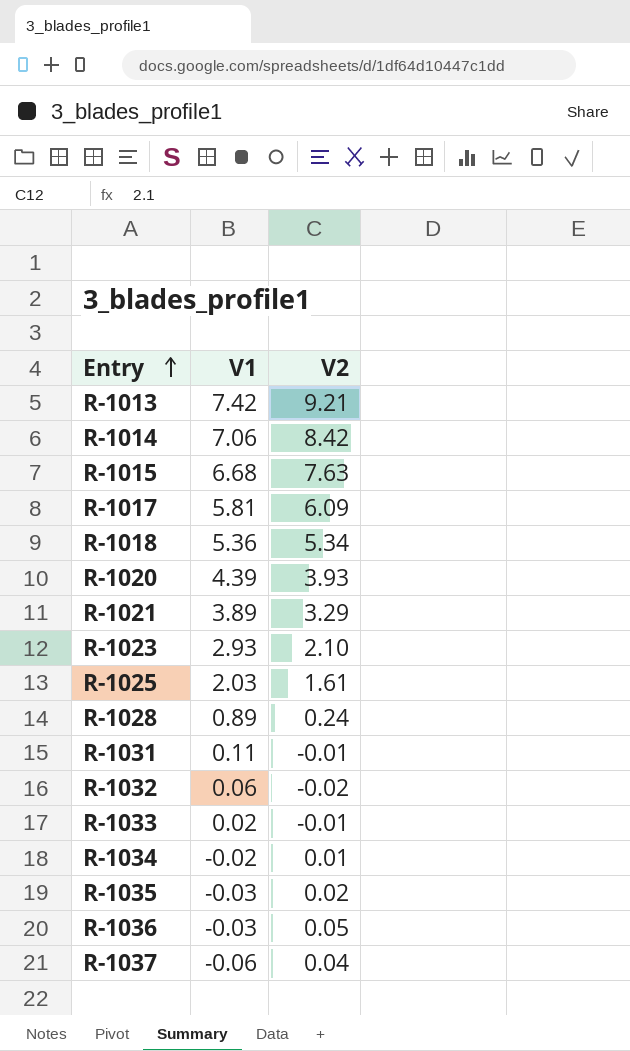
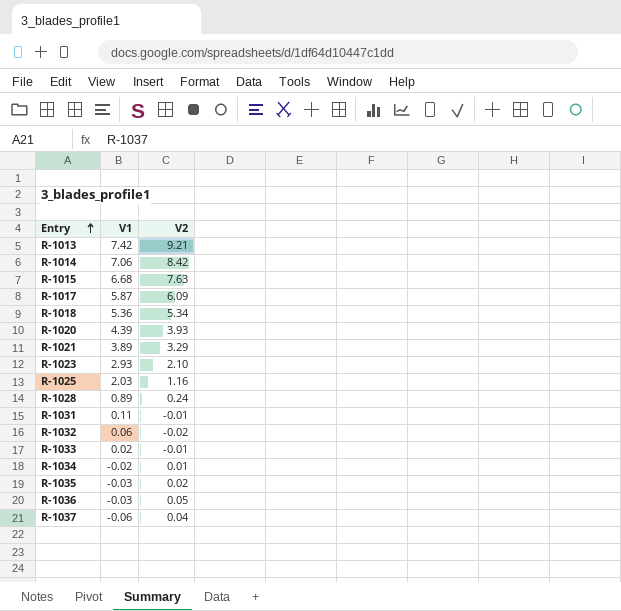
R-1017 | V1: 5.81 -> 5.87
R-1025 | V2: 1.61 -> 1.16

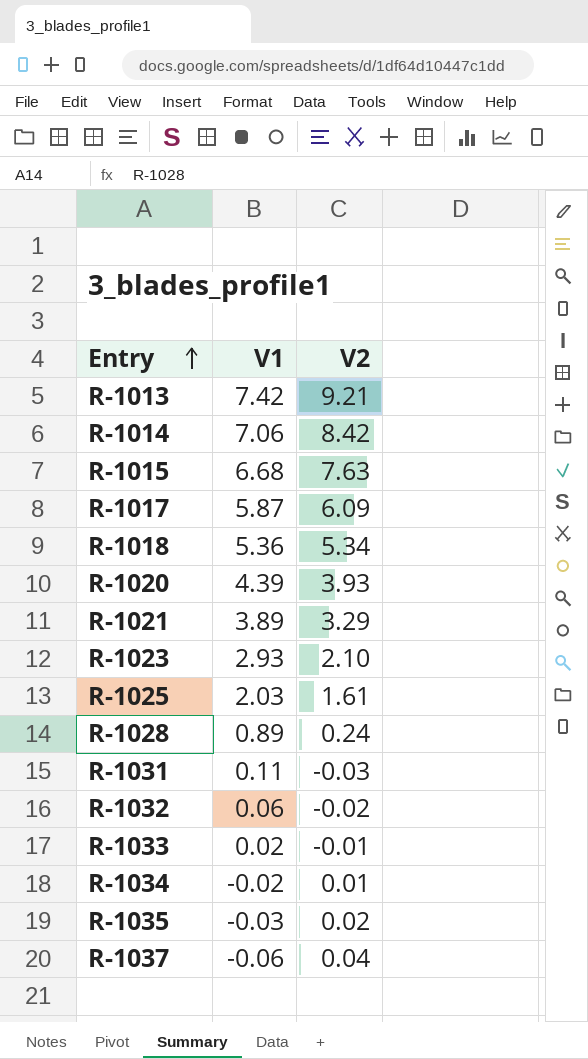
row R-1036: -0.03 | 0.05 -> none
R-1025 | V2: 1.16 -> 1.61
R-1031 | V2: -0.01 -> -0.03

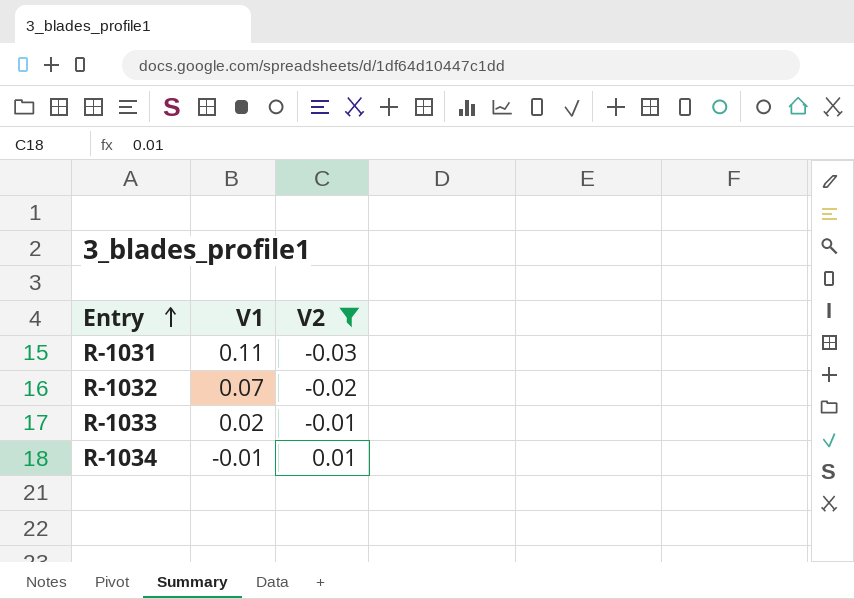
filter: none -> V2 <= 0.01
R-1032 | V1: 0.06 -> 0.07
R-1034 | V1: -0.02 -> -0.01

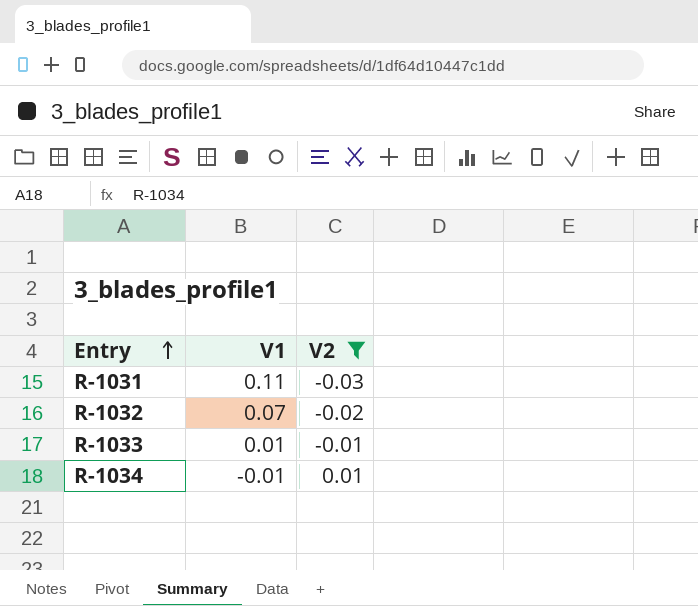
R-1033 | V1: 0.02 -> 0.01

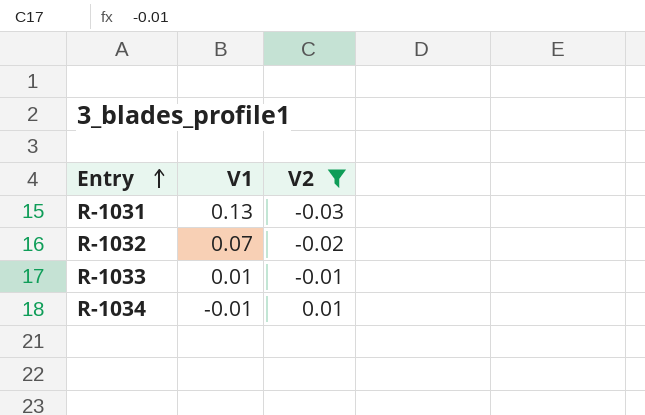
R-1031 | V1: 0.11 -> 0.13

